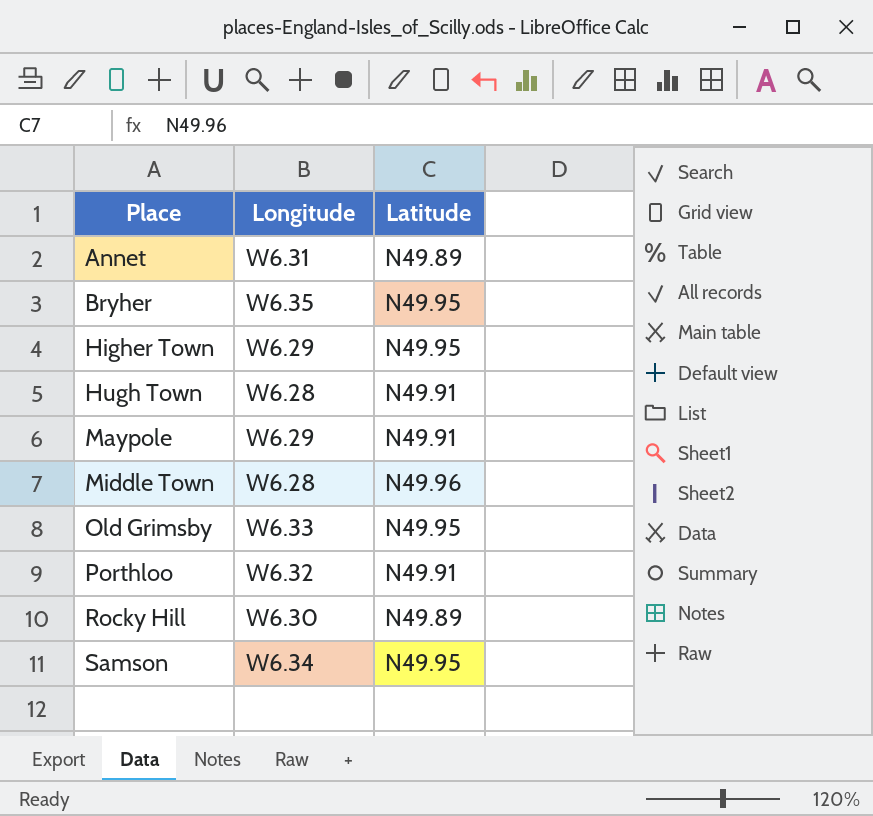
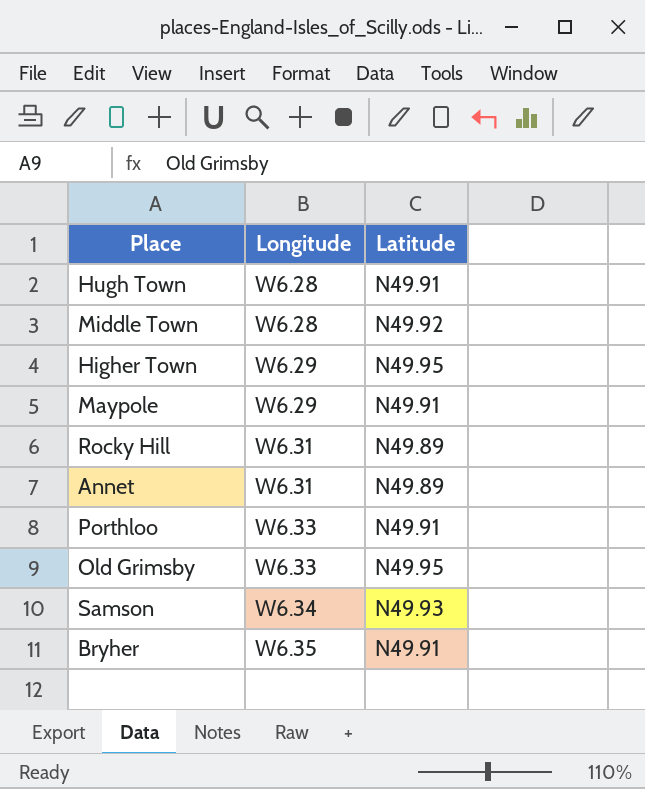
row order: Place ascending -> Longitude ascending
Middle Town | Latitude: N49.96 -> N49.92
Rocky Hill | Longitude: W6.30 -> W6.31
Porthloo | Longitude: W6.32 -> W6.33
Samson | Latitude: N49.95 -> N49.93
Bryher | Latitude: N49.95 -> N49.91

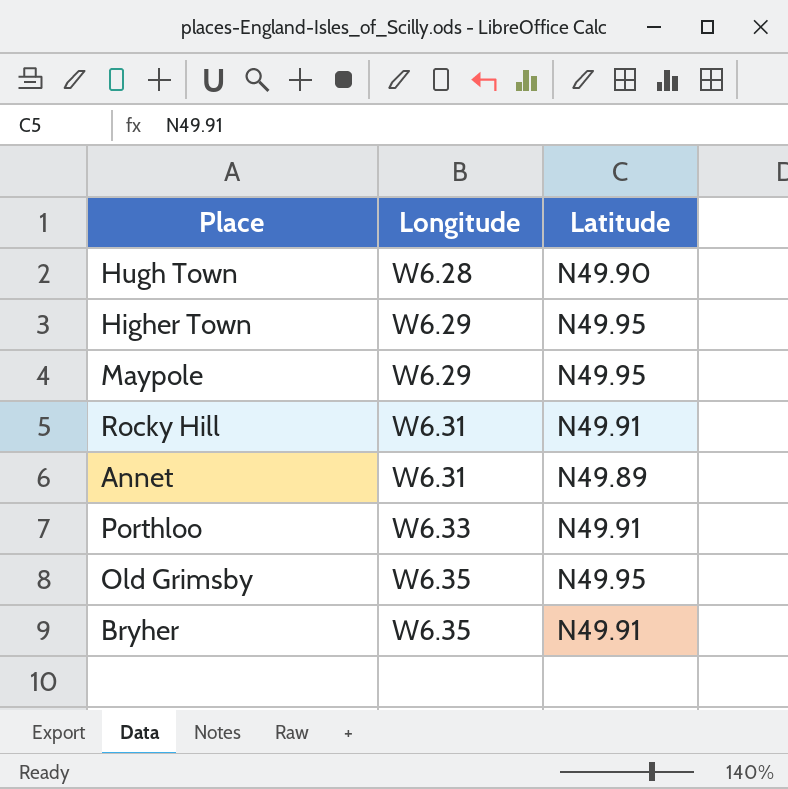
row Middle Town: W6.28 | N49.92 -> none
row Samson: W6.34 | N49.93 -> none
Hugh Town | Latitude: N49.91 -> N49.90
Maypole | Latitude: N49.91 -> N49.95
Rocky Hill | Latitude: N49.89 -> N49.91
Old Grimsby | Longitude: W6.33 -> W6.35

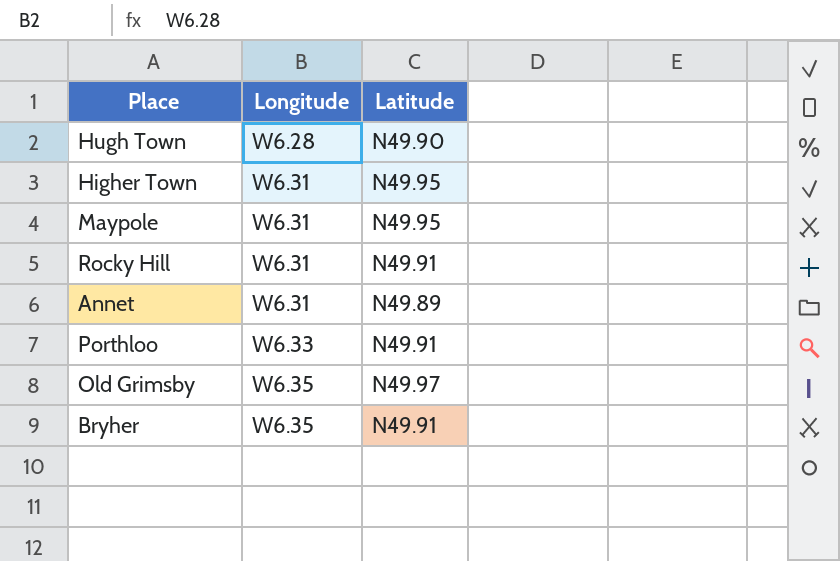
Higher Town | Longitude: W6.29 -> W6.31
Maypole | Longitude: W6.29 -> W6.31
Old Grimsby | Latitude: N49.95 -> N49.97

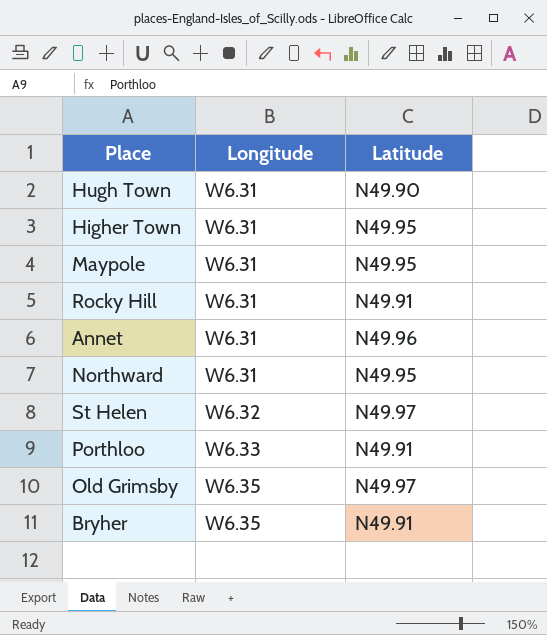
Hugh Town | Longitude: W6.28 -> W6.31
Annet | Latitude: N49.89 -> N49.96
row Northward: none -> W6.31 | N49.95
row St Helen: none -> W6.32 | N49.97

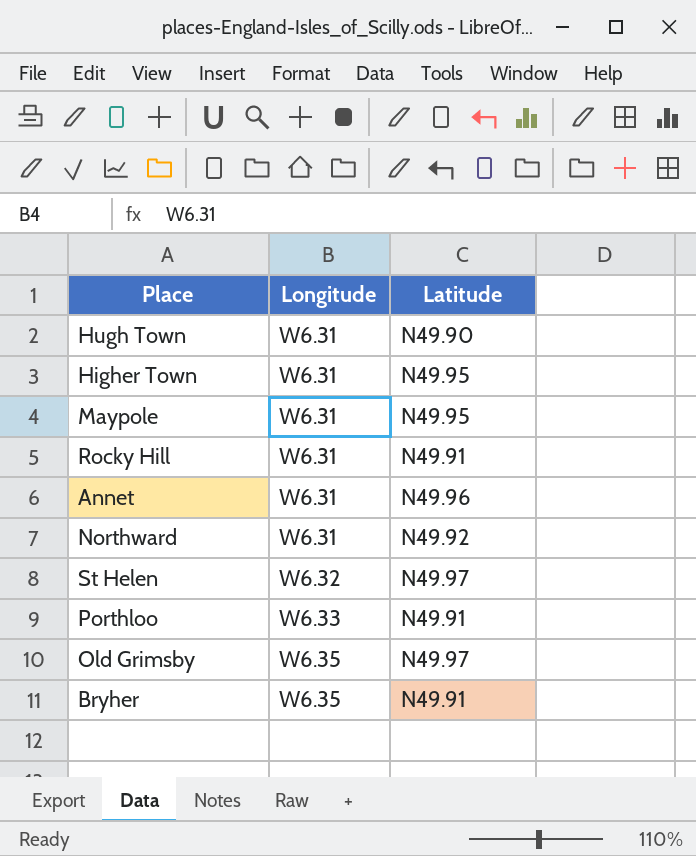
Northward | Latitude: N49.95 -> N49.92

